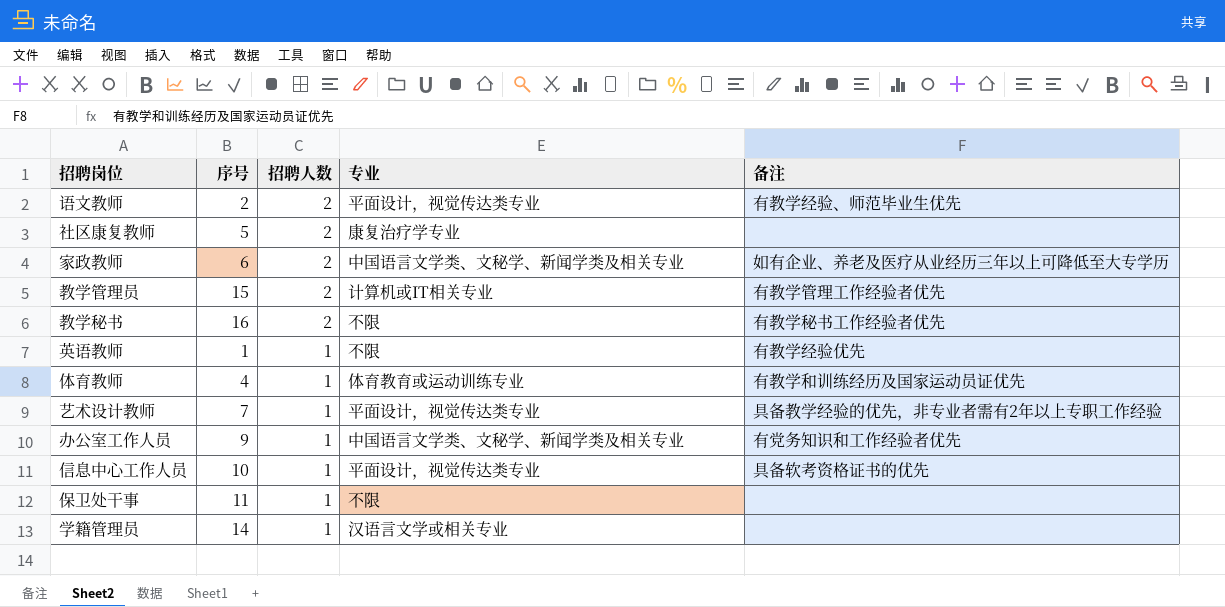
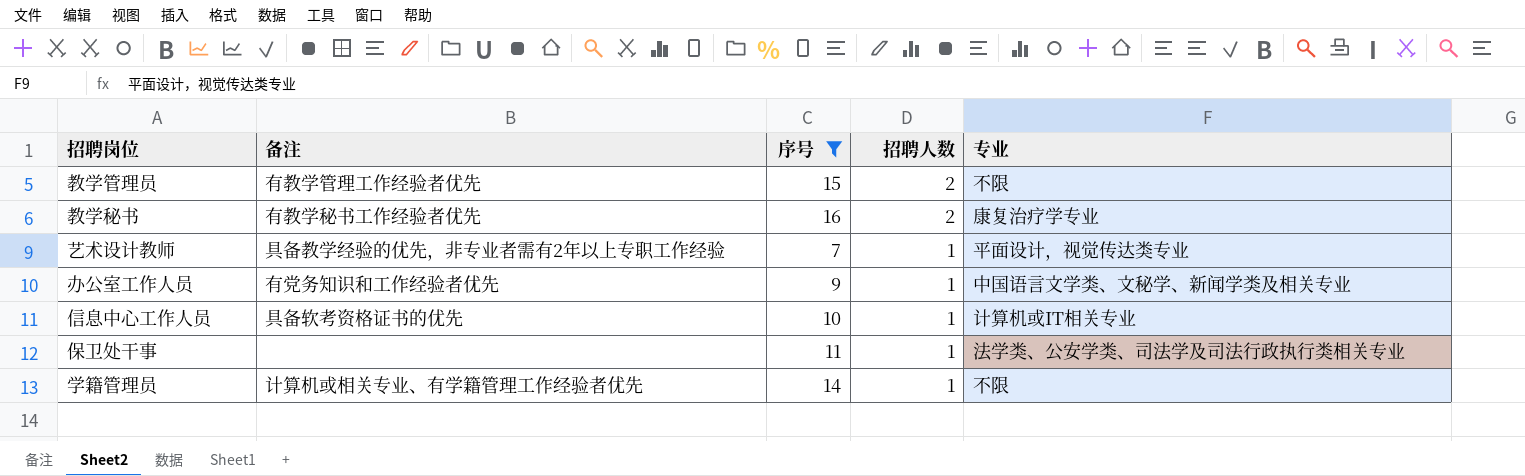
filter: none -> 序号 >= 7
column 备注 | position: 5 -> 2
教学管理员 | 专业: 计算机或IT相关专业 -> 不限
教学秘书 | 专业: 不限 -> 康复治疗学专业
信息中心工作人员 | 专业: 平面设计，视觉传达类专业 -> 计算机或IT相关专业
保卫处干事 | 专业: 不限 -> 法学类、公安学类、司法学及司法行政执行类相关专业
学籍管理员 | 备注: none -> 计算机或相关专业、有学籍管理工作经验者优先
学籍管理员 | 专业: 汉语言文学或相关专业 -> 不限

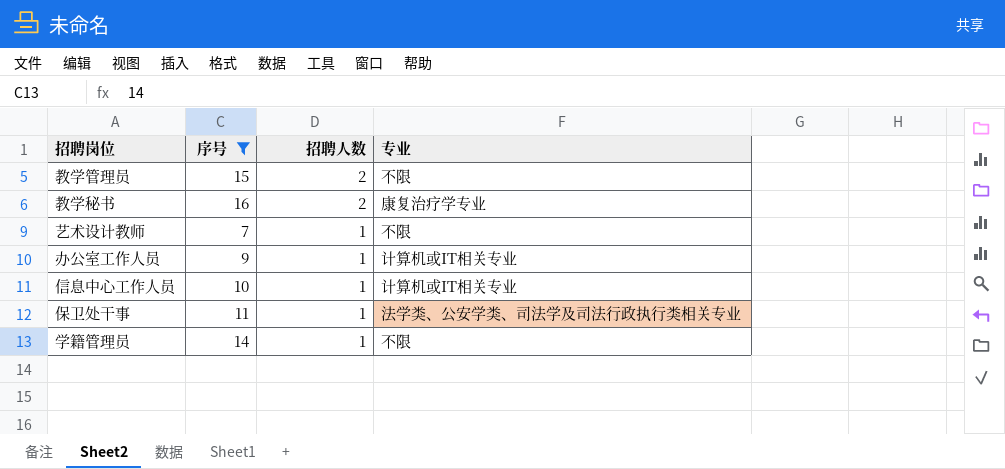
column 备注 | position: 2 -> none
艺术设计教师 | 专业: 平面设计，视觉传达类专业 -> 不限
办公室工作人员 | 专业: 中国语言文学类、文秘学、新闻学类及相关专业 -> 计算机或IT相关专业

